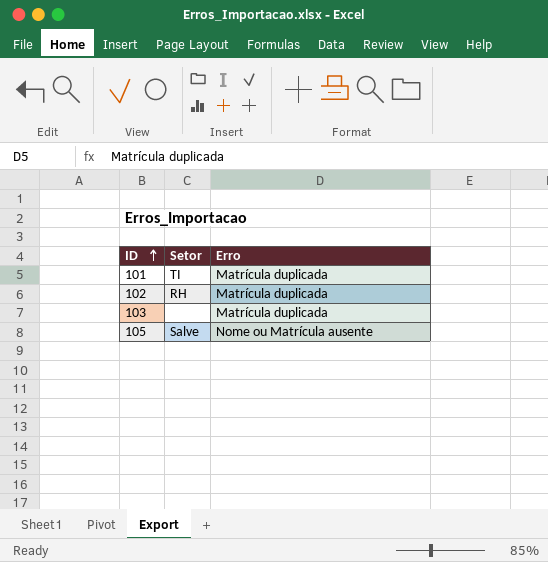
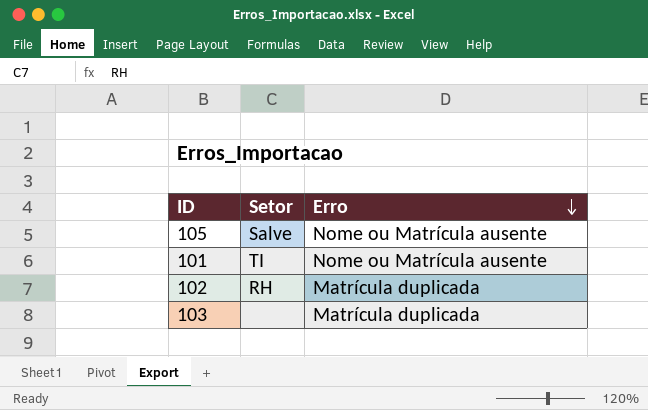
row order: ID ascending -> Erro descending
101 | Erro: Matrícula duplicada -> Nome ou Matrícula ausente

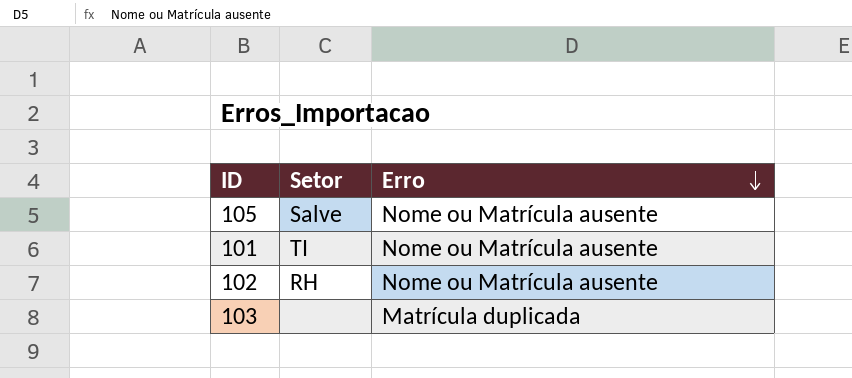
102 | Erro: Matrícula duplicada -> Nome ou Matrícula ausente

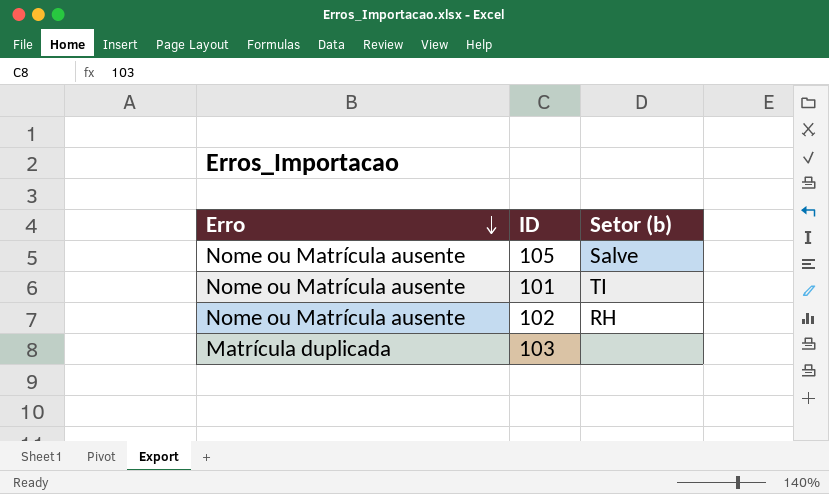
column Erro | position: 3 -> 1
column name: Setor -> Setor (b)

